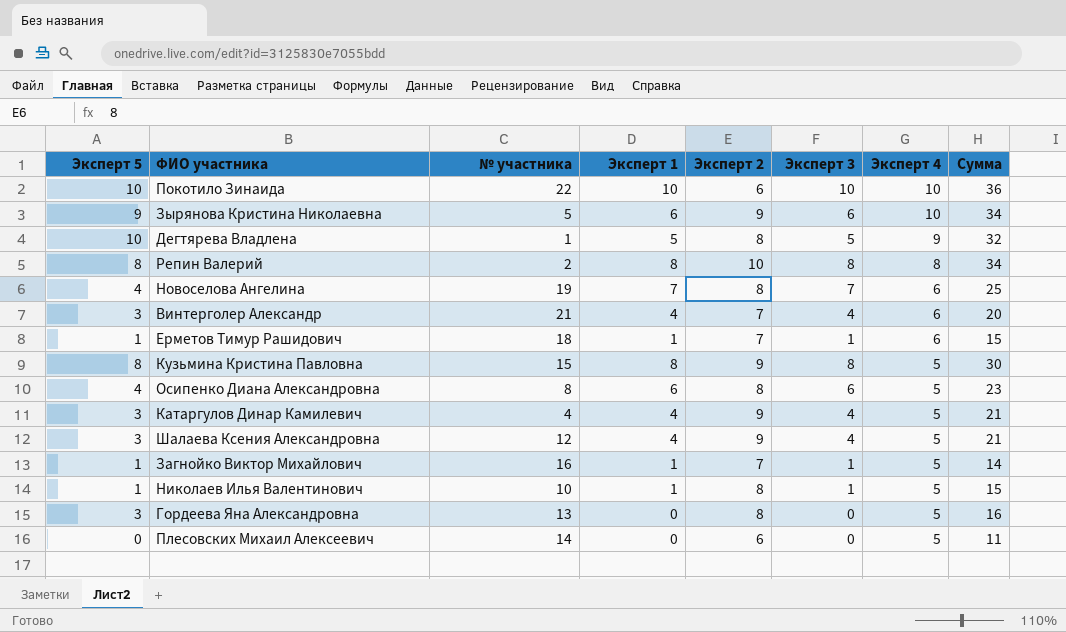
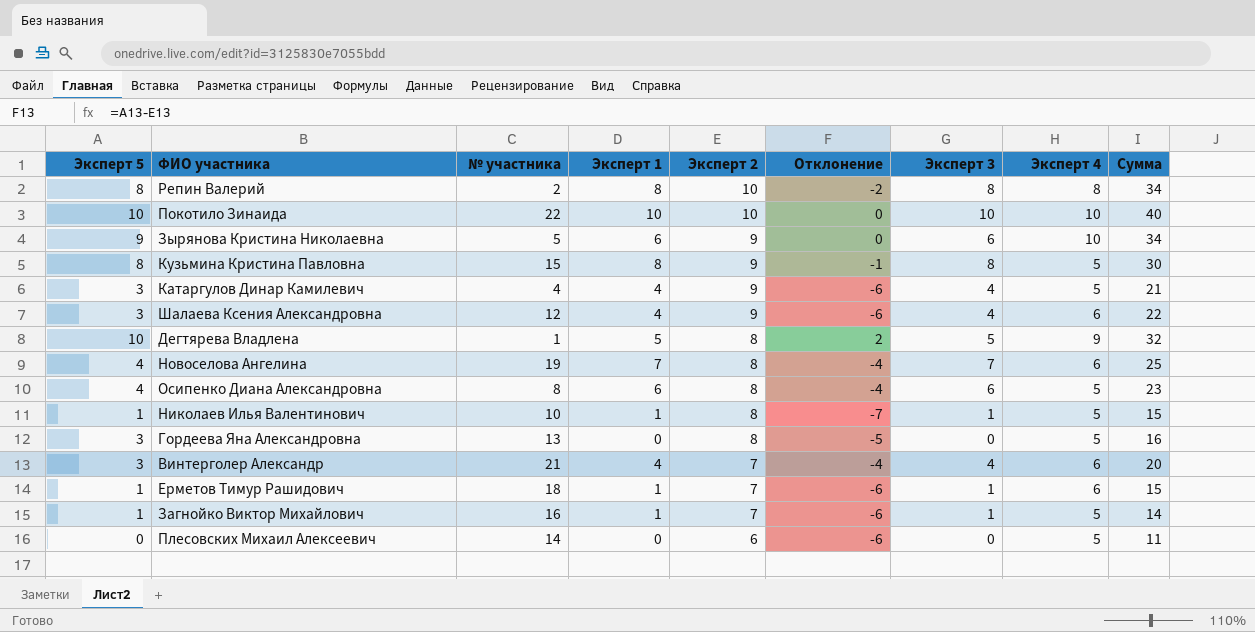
row order: Эксперт 4 descending -> Эксперт 2 descending
column Отклонение | formula: none -> [Эксперт 5] - [Эксперт 2]
Покотило Зинаида | Эксперт 2: 6 -> 10
Покотило Зинаида | Сумма: 36 -> 40
Шалаева Ксения Александровна | Эксперт 4: 5 -> 6
Шалаева Ксения Александровна | Сумма: 21 -> 22

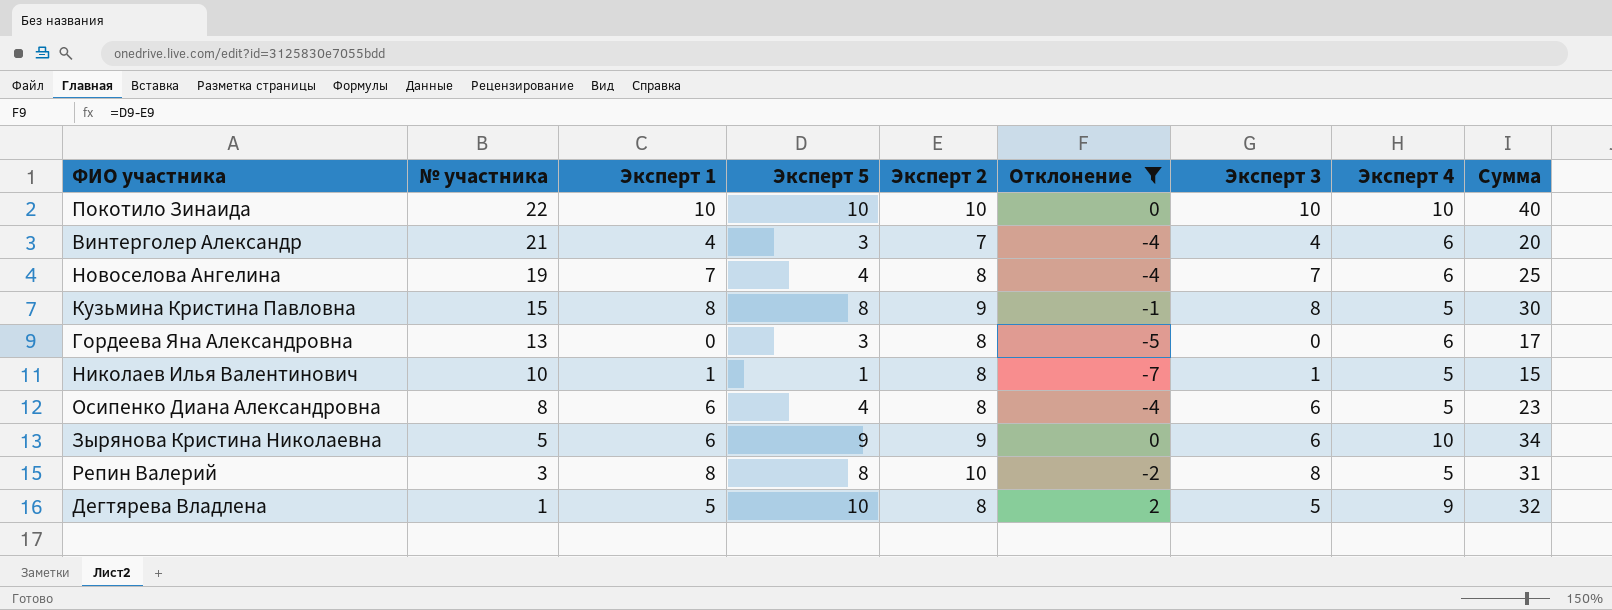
filter: none -> Отклонение != -6
row order: Эксперт 2 descending -> № участника descending
column Эксперт 5 | position: 1 -> 4
Гордеева Яна Александровна | Эксперт 4: 5 -> 6
Гордеева Яна Александровна | Сумма: 16 -> 17
Репин Валерий | № участника: 2 -> 3
Репин Валерий | Эксперт 4: 8 -> 5
Репин Валерий | Сумма: 34 -> 31

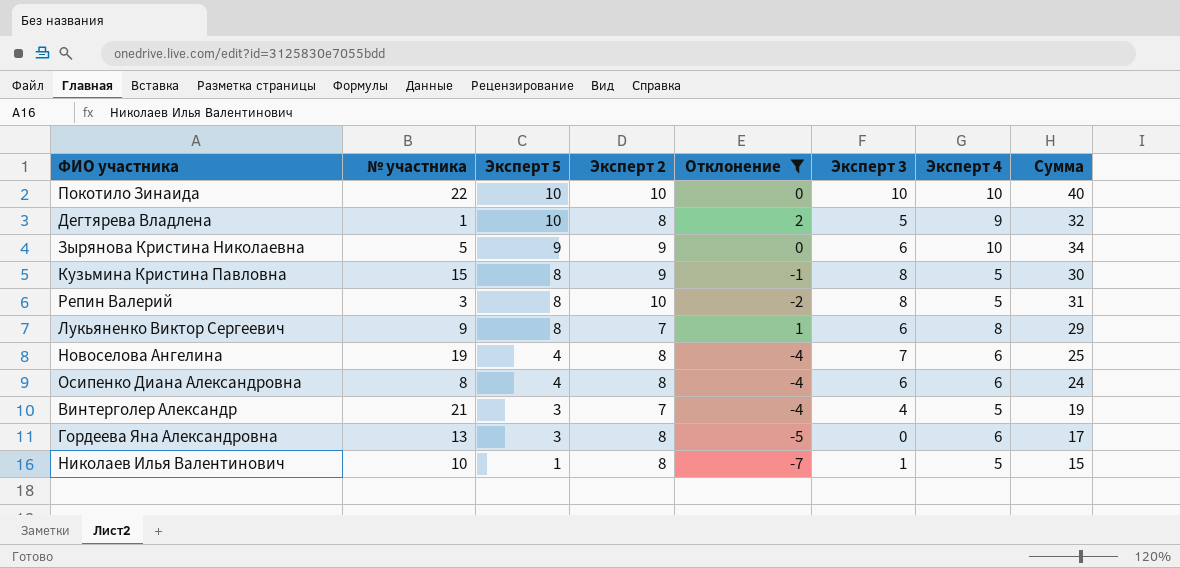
row order: № участника descending -> Эксперт 5 descending
column Эксперт 1 | position: 3 -> none
row Лукьяненко Виктор Сергеевич: none -> 9 | 8 | 7 | 1 | 6 | 8 | 29
Осипенко Диана Александровна | Эксперт 4: 5 -> 6
Осипенко Диана Александровна | Сумма: 23 -> 24
Винтерголер Александр | Эксперт 4: 6 -> 5
Винтерголер Александр | Сумма: 20 -> 19

